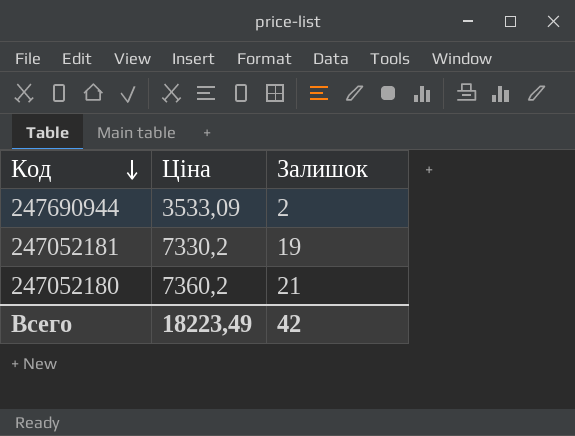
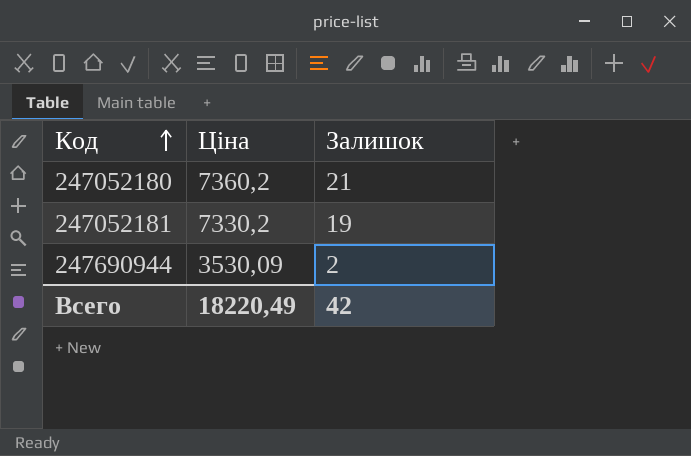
row order: Код descending -> Код ascending
247690944 | Ціна: 3533,09 -> 3530,09
Всего | Ціна: 18223,49 -> 18220,49

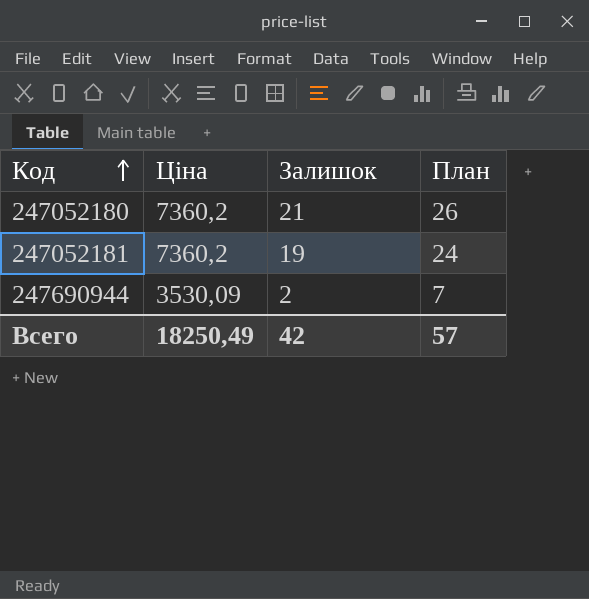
column План | formula: none -> [Залишок] + 5
247052181 | Ціна: 7330,2 -> 7360,2
Всего | Ціна: 18220,49 -> 18250,49

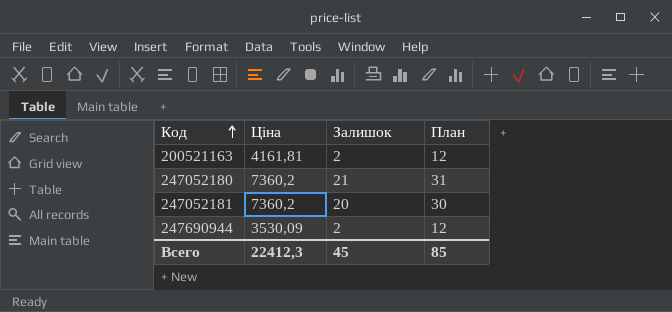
column План | formula: [Залишок] + 5 -> [Залишок] + 10
row 200521163: none -> 4161,81 | 2 | 12
247052181 | Залишок: 19 -> 20
Всего | Ціна: 18250,49 -> 22412,3
Всего | Залишок: 42 -> 45
Всего | План: 57 -> 85

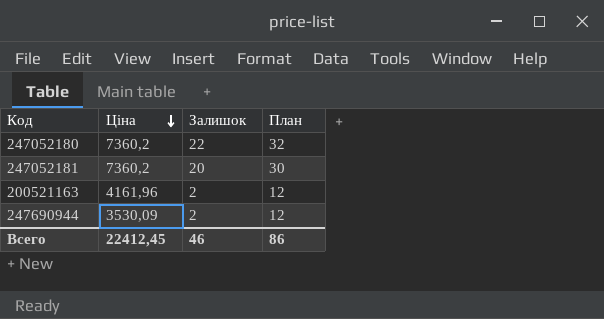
row order: Код ascending -> Ціна descending
247052180 | Залишок: 21 -> 22
247052180 | План: 31 -> 32
200521163 | Ціна: 4161,81 -> 4161,96
Всего | Ціна: 22412,3 -> 22412,45
Всего | Залишок: 45 -> 46
Всего | План: 85 -> 86

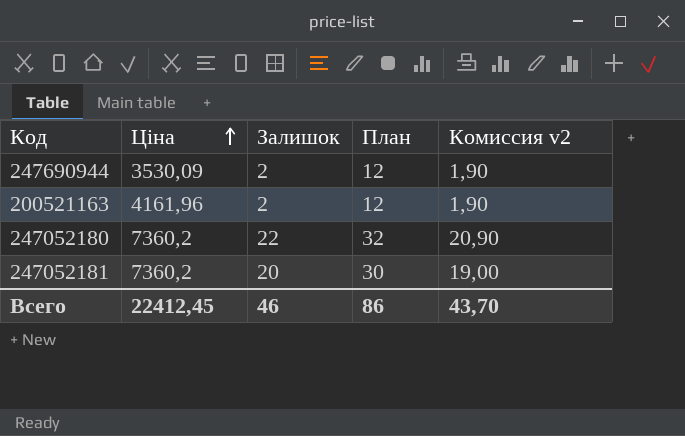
row order: Ціна descending -> Ціна ascending
column Комиссия v2 | formula: none -> [Залишок] * 0,95

